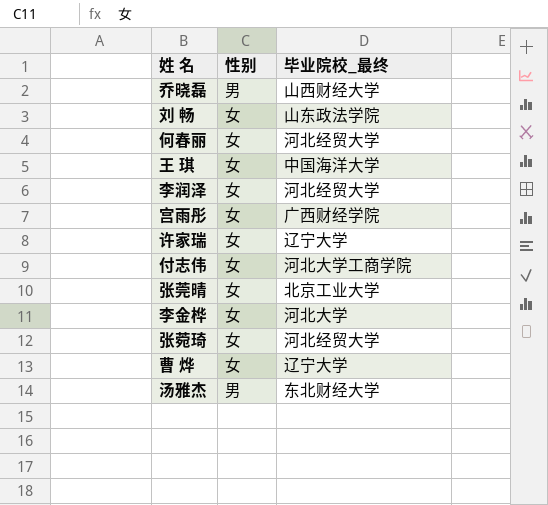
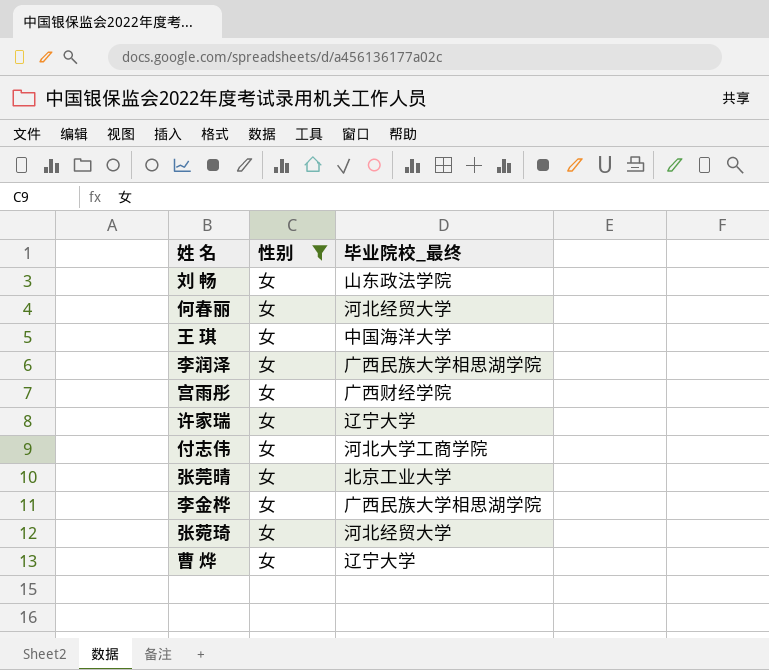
filter: none -> 性别 = 女
李润泽 | 毕业院校_最终: 河北经贸大学 -> 广西民族大学相思湖学院
李金桦 | 毕业院校_最终: 河北大学 -> 广西民族大学相思湖学院

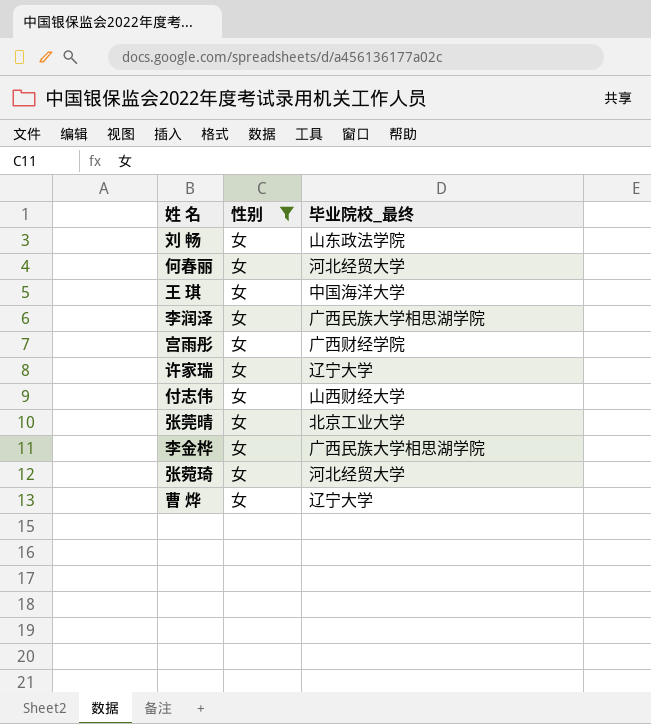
付志伟 | 毕业院校_最终: 河北大学工商学院 -> 山西财经大学

